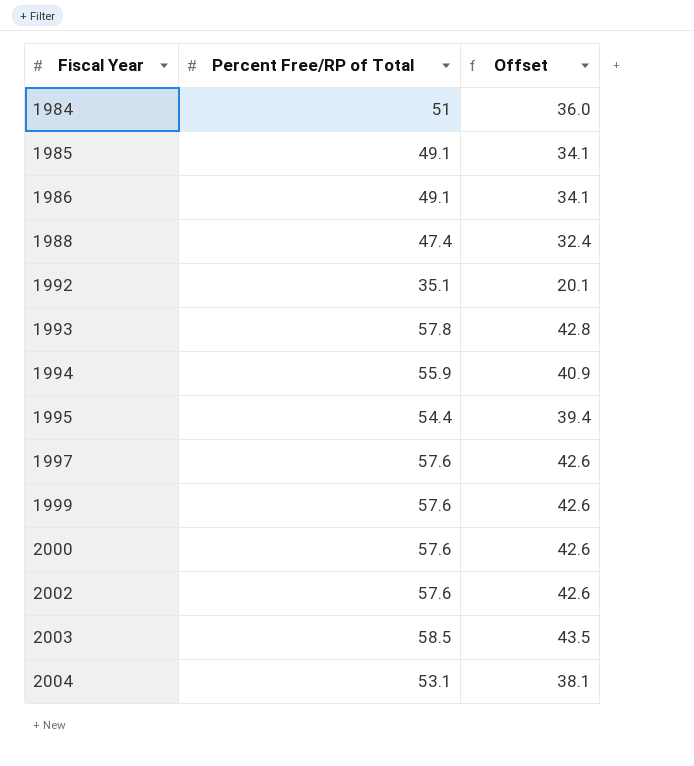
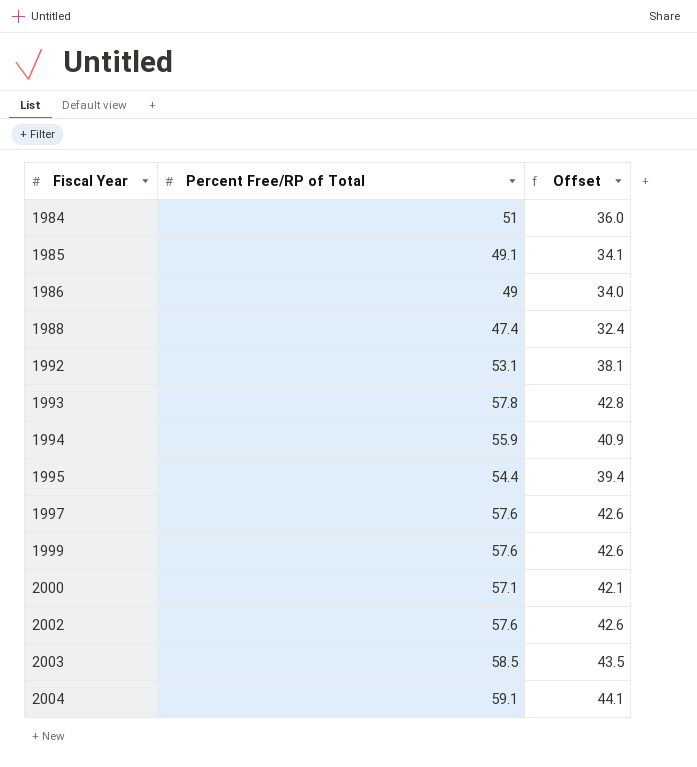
1986 | Percent Free/RP of Total: 49.1 -> 49
1986 | Offset: 34.1 -> 34.0
1992 | Percent Free/RP of Total: 35.1 -> 53.1
1992 | Offset: 20.1 -> 38.1
2000 | Percent Free/RP of Total: 57.6 -> 57.1
2000 | Offset: 42.6 -> 42.1
2004 | Percent Free/RP of Total: 53.1 -> 59.1
2004 | Offset: 38.1 -> 44.1

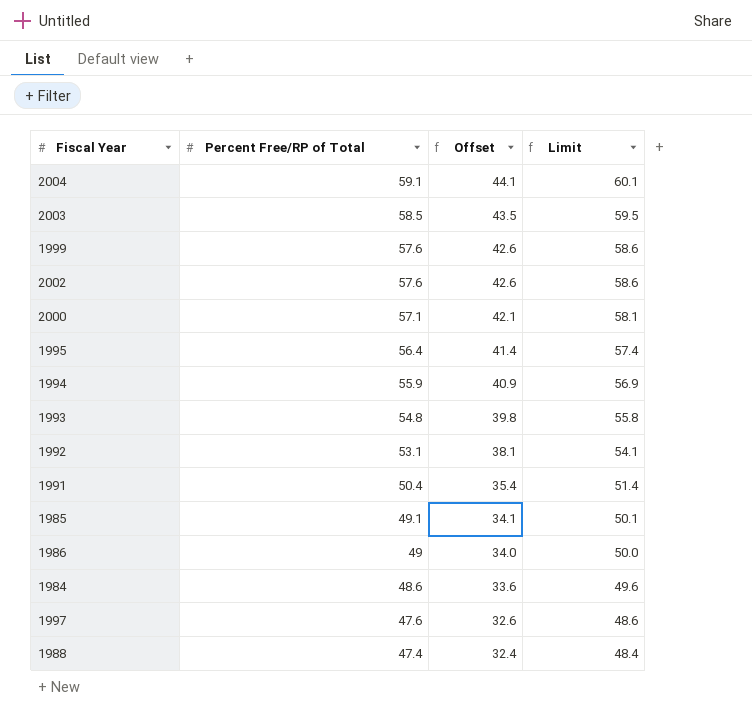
row order: Fiscal Year ascending -> Percent Free/RP of Total descending
column Limit | formula: none -> [Percent Free/RP of Total] + 1
1995 | Percent Free/RP of Total: 54.4 -> 56.4
1995 | Offset: 39.4 -> 41.4
1993 | Percent Free/RP of Total: 57.8 -> 54.8
1993 | Offset: 42.8 -> 39.8
row 1991: none -> 50.4 | 35.4 | 51.4
1984 | Percent Free/RP of Total: 51 -> 48.6
1984 | Offset: 36.0 -> 33.6
1997 | Percent Free/RP of Total: 57.6 -> 47.6
1997 | Offset: 42.6 -> 32.6

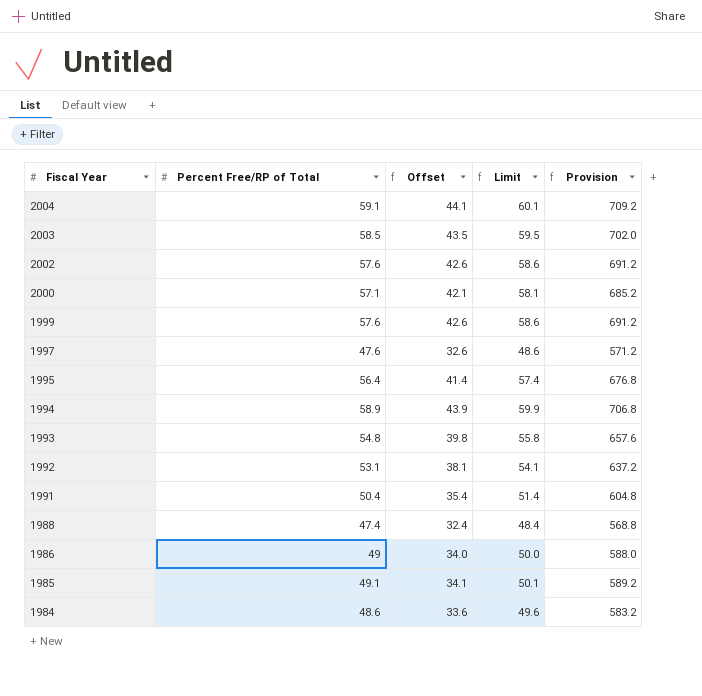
row order: Percent Free/RP of Total descending -> Fiscal Year descending
column Provision | formula: none -> [Percent Free/RP of Total] * 12
1994 | Percent Free/RP of Total: 55.9 -> 58.9
1994 | Offset: 40.9 -> 43.9
1994 | Limit: 56.9 -> 59.9

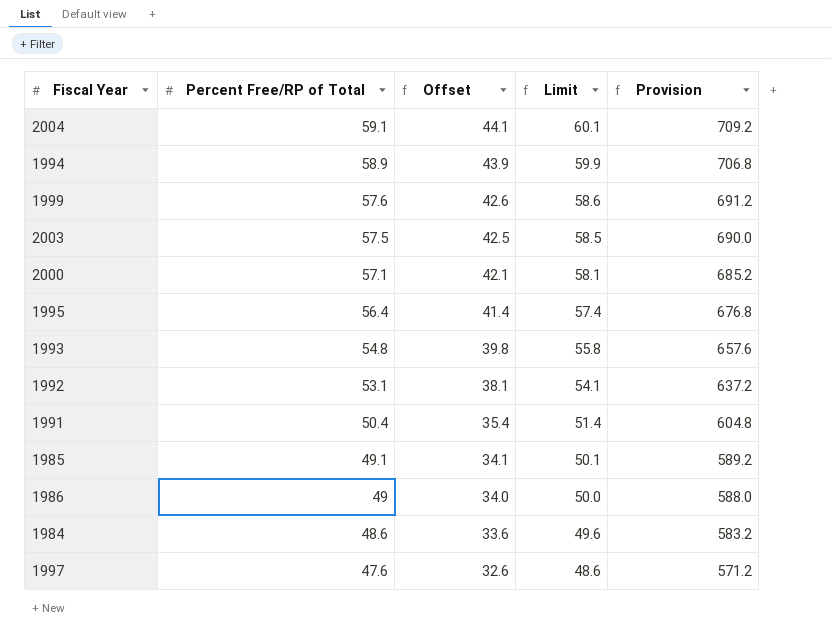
row order: Fiscal Year descending -> Percent Free/RP of Total descending
row 2002: 57.6 | 42.6 | 58.6 | 691.2 -> none
row 1988: 47.4 | 32.4 | 48.4 | 568.8 -> none
2003 | Percent Free/RP of Total: 58.5 -> 57.5
2003 | Offset: 43.5 -> 42.5
2003 | Limit: 59.5 -> 58.5
2003 | Provision: 702.0 -> 690.0

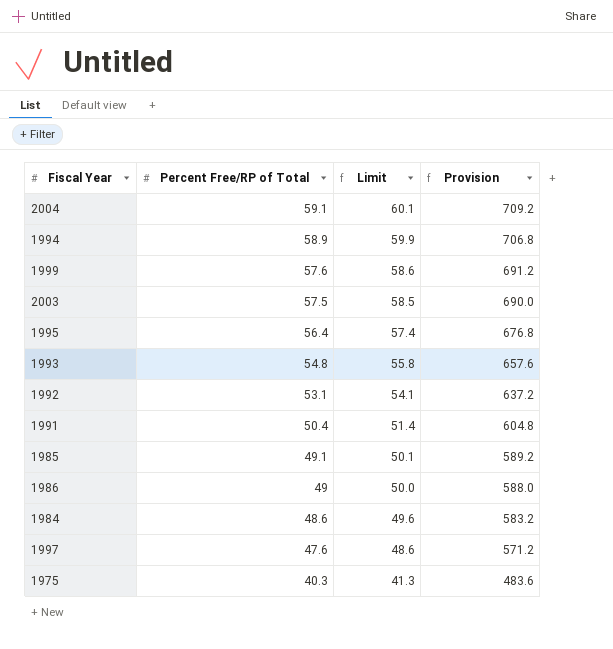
column Offset | formula: [Percent Free/RP of Total] - 15 -> none
row 2000: 57.1 | 42.1 | 58.1 | 685.2 -> none
row 1975: none -> 40.3 | 41.3 | 483.6

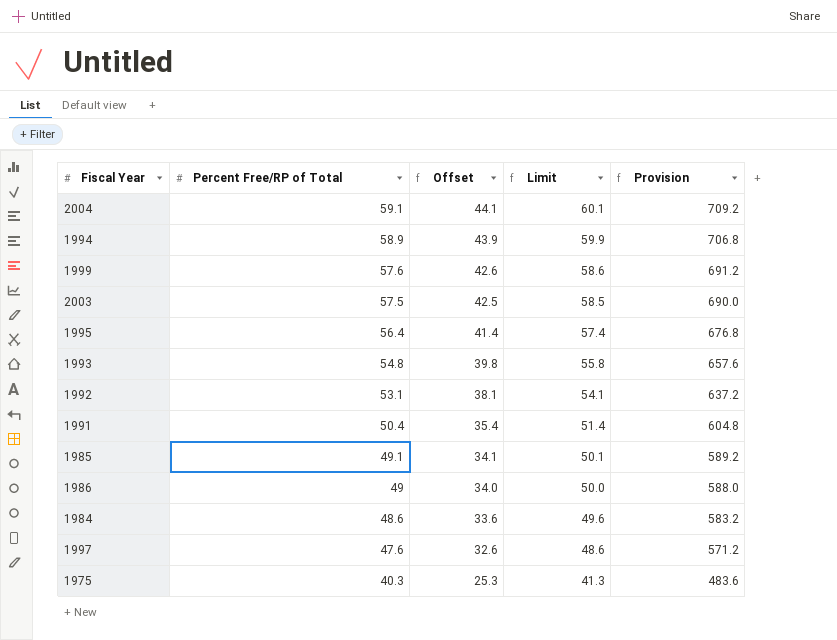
column Offset | formula: none -> [Percent Free/RP of Total] - 15

